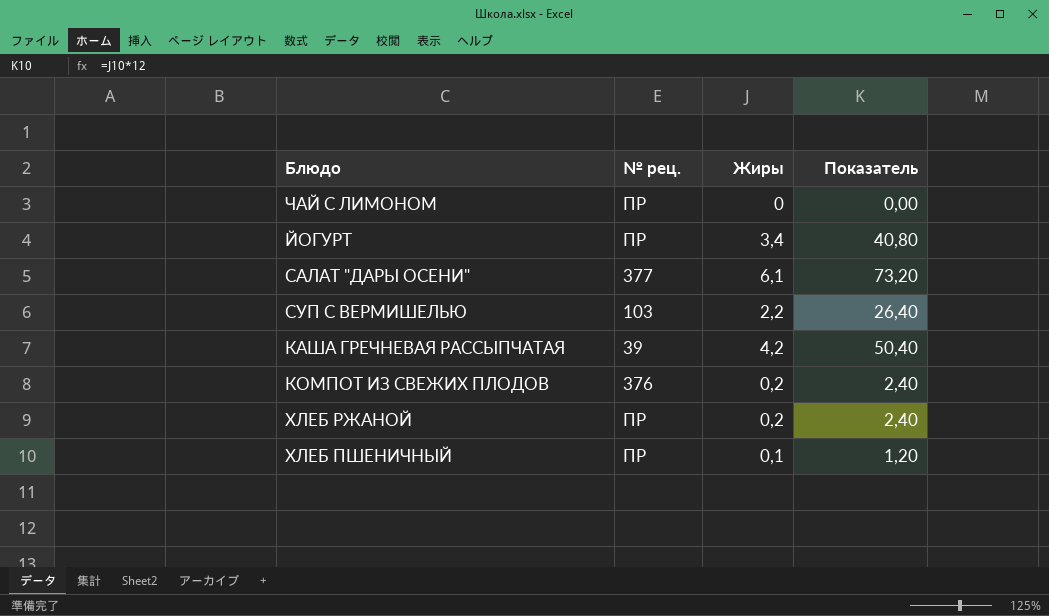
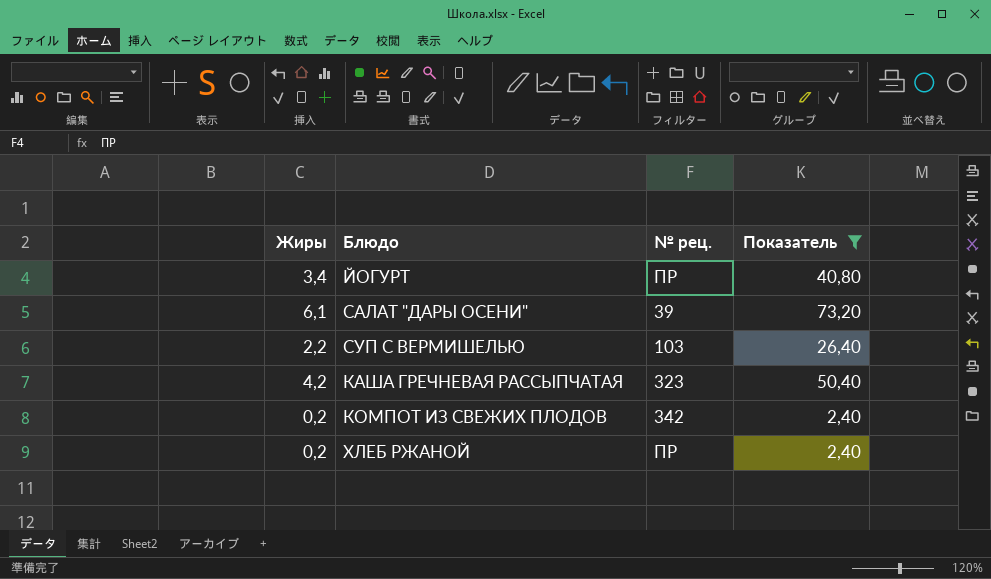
filter: none -> Показатель >= 2,40
column Жиры | position: 3 -> 1
САЛАТ "ДАРЫ ОСЕНИ" | № рец.: 377 -> 39
КАША ГРЕЧНЕВАЯ РАССЫПЧАТАЯ | № рец.: 39 -> 323
КОМПОТ ИЗ СВЕЖИХ ПЛОДОВ | № рец.: 376 -> 342

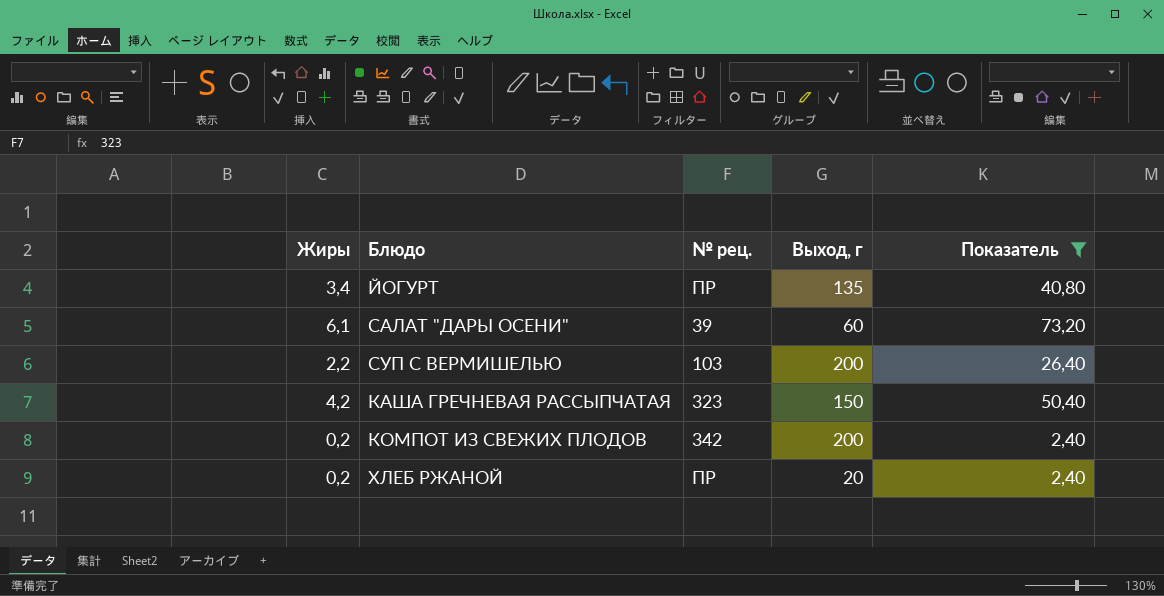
column Выход, г | position: none -> 4

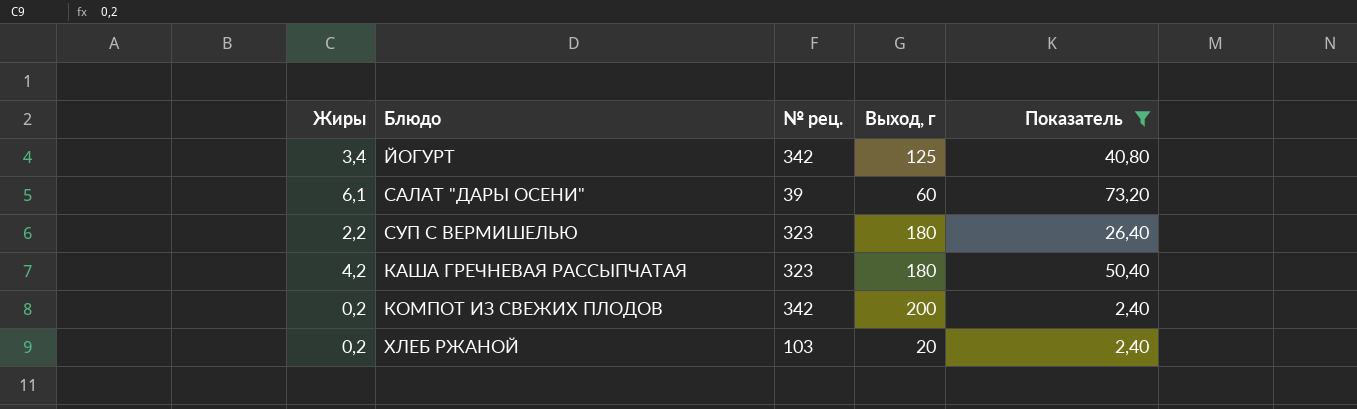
ЙОГУРТ | № рец.: ПР -> 342
ЙОГУРТ | Выход, г: 135 -> 125
СУП С ВЕРМИШЕЛЬЮ | № рец.: 103 -> 323
СУП С ВЕРМИШЕЛЬЮ | Выход, г: 200 -> 180
КАША ГРЕЧНЕВАЯ РАССЫПЧАТАЯ | Выход, г: 150 -> 180
ХЛЕБ РЖАНОЙ | № рец.: ПР -> 103

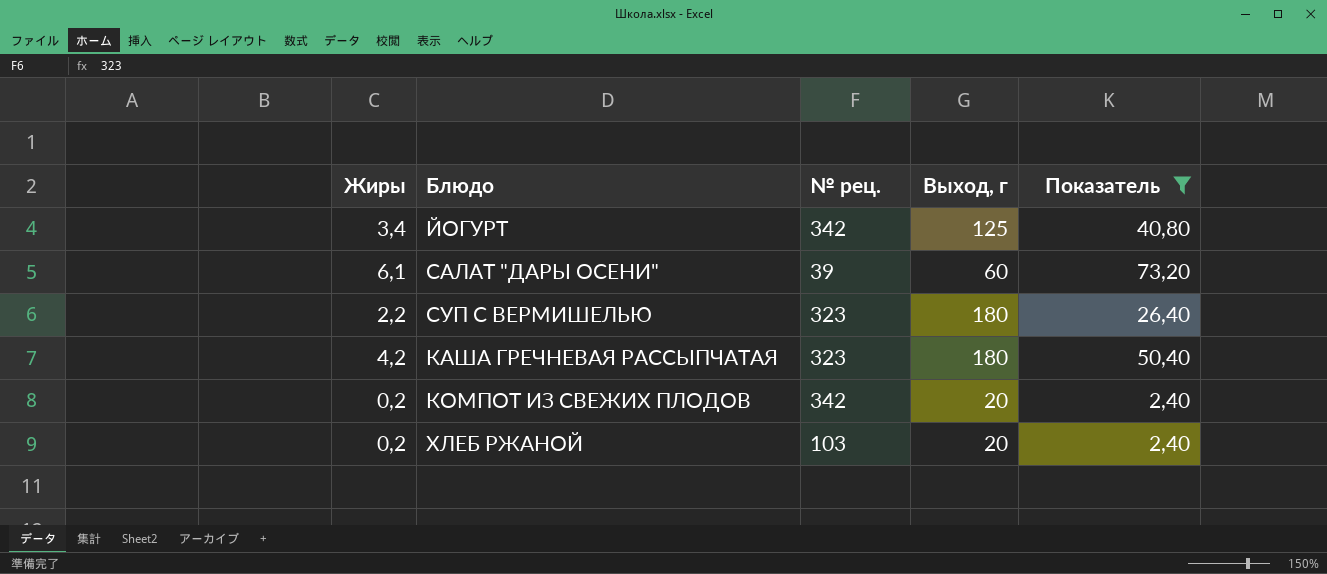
КОМПОТ ИЗ СВЕЖИХ ПЛОДОВ | Выход, г: 200 -> 20

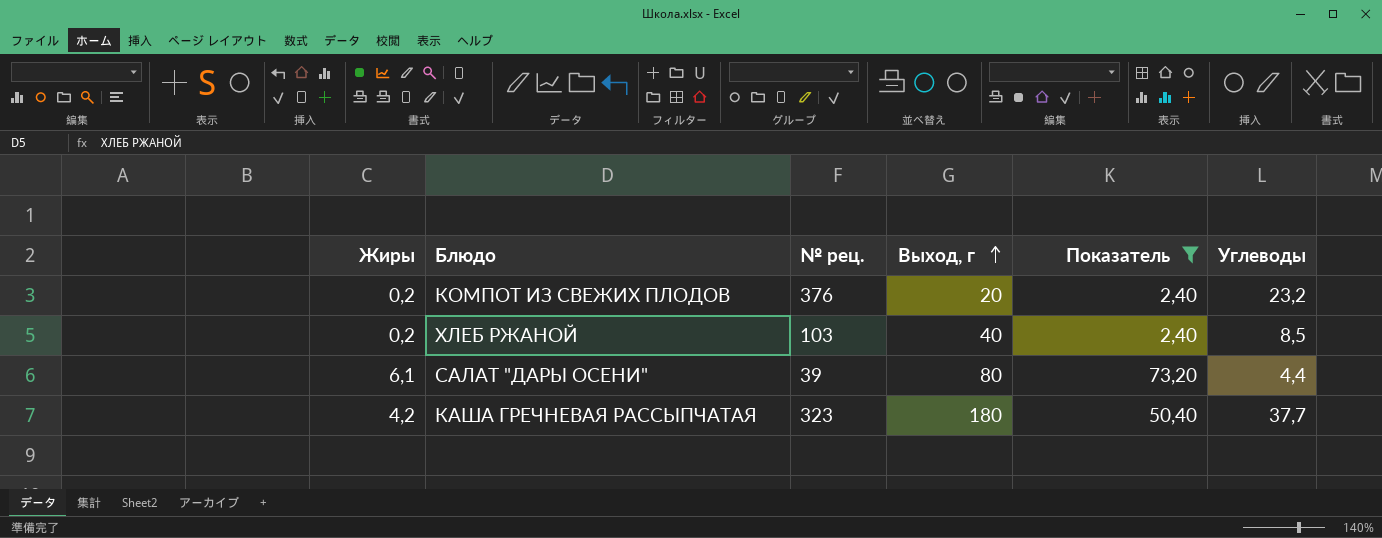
row order: none -> Выход, г ascending
column Углеводы | position: none -> 6
row ЙОГУРТ: 3,4 | 342 | 125 | 40,80 -> none
row СУП С ВЕРМИШЕЛЬЮ: 2,2 | 323 | 180 | 26,40 -> none
КОМПОТ ИЗ СВЕЖИХ ПЛОДОВ | № рец.: 342 -> 376
ХЛЕБ РЖАНОЙ | Выход, г: 20 -> 40
САЛАТ "ДАРЫ ОСЕНИ" | Выход, г: 60 -> 80

